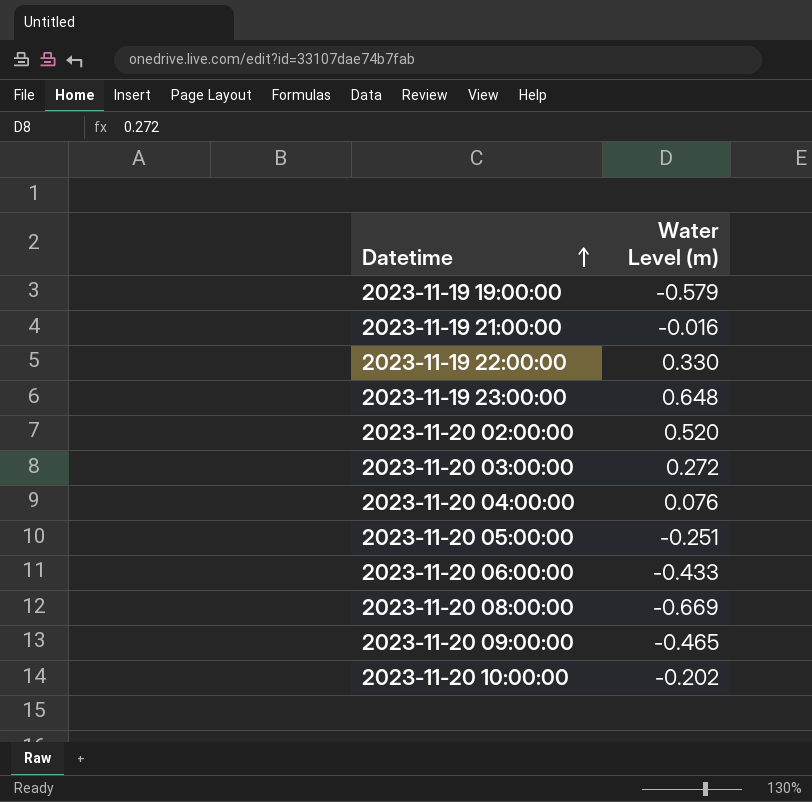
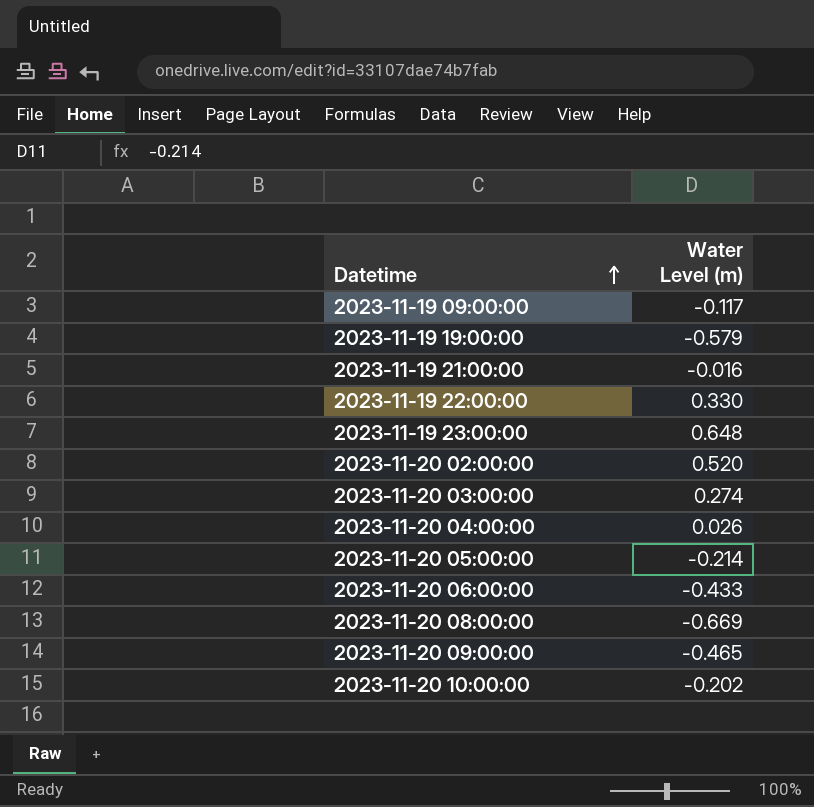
row 2023-11-19 09:00:00: none -> -0.117
2023-11-20 03:00:00 | Water Level (m): 0.272 -> 0.274
2023-11-20 04:00:00 | Water Level (m): 0.076 -> 0.026
2023-11-20 05:00:00 | Water Level (m): -0.251 -> -0.214

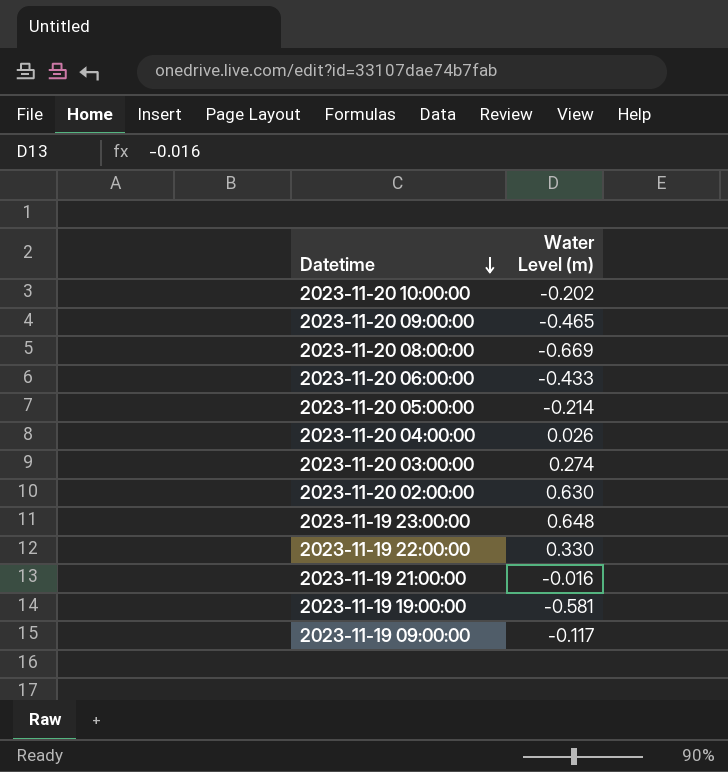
row order: Datetime ascending -> Datetime descending
2023-11-20 02:00:00 | Water Level (m): 0.520 -> 0.630
2023-11-19 19:00:00 | Water Level (m): -0.579 -> -0.581

